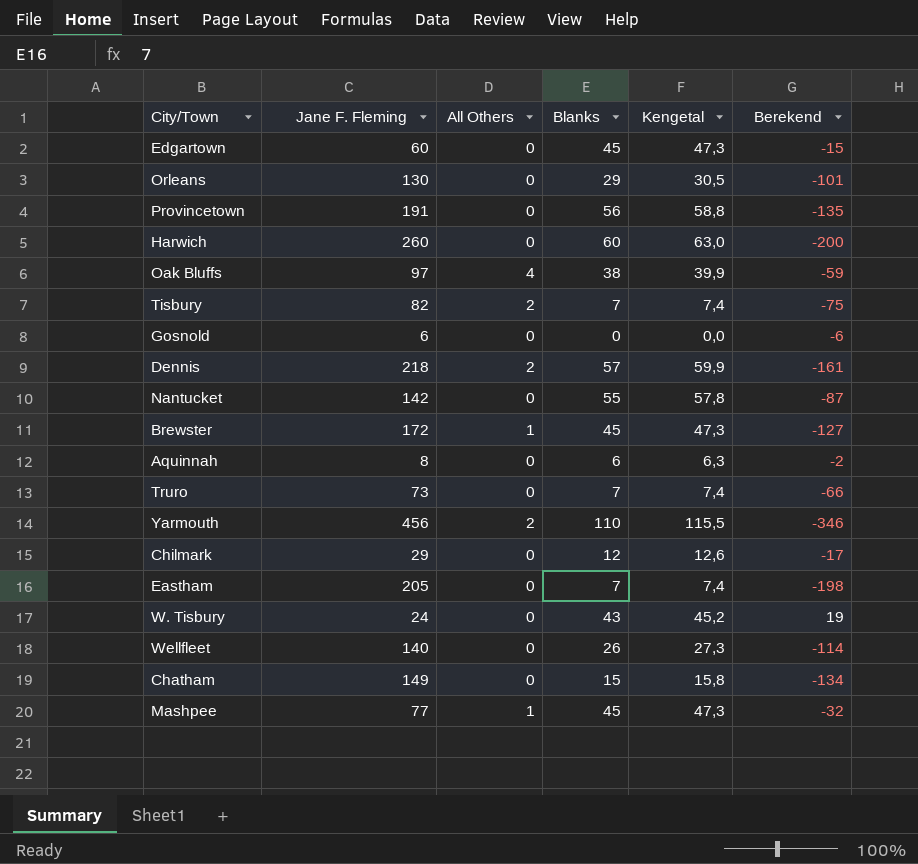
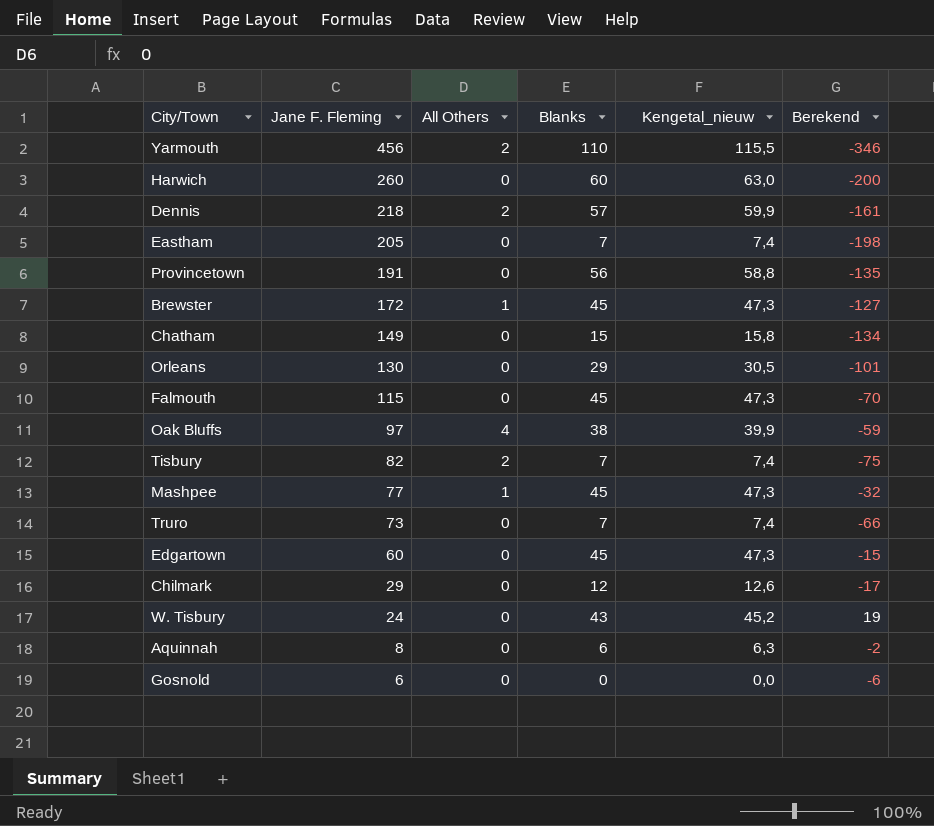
row order: none -> Jane F. Fleming descending
column name: Kengetal -> Kengetal_nieuw
row Nantucket: 142 | 0 | 55 | 57,8 | -87 -> none
row Wellfleet: 140 | 0 | 26 | 27,3 | -114 -> none
row Falmouth: none -> 115 | 0 | 45 | 47,3 | -70

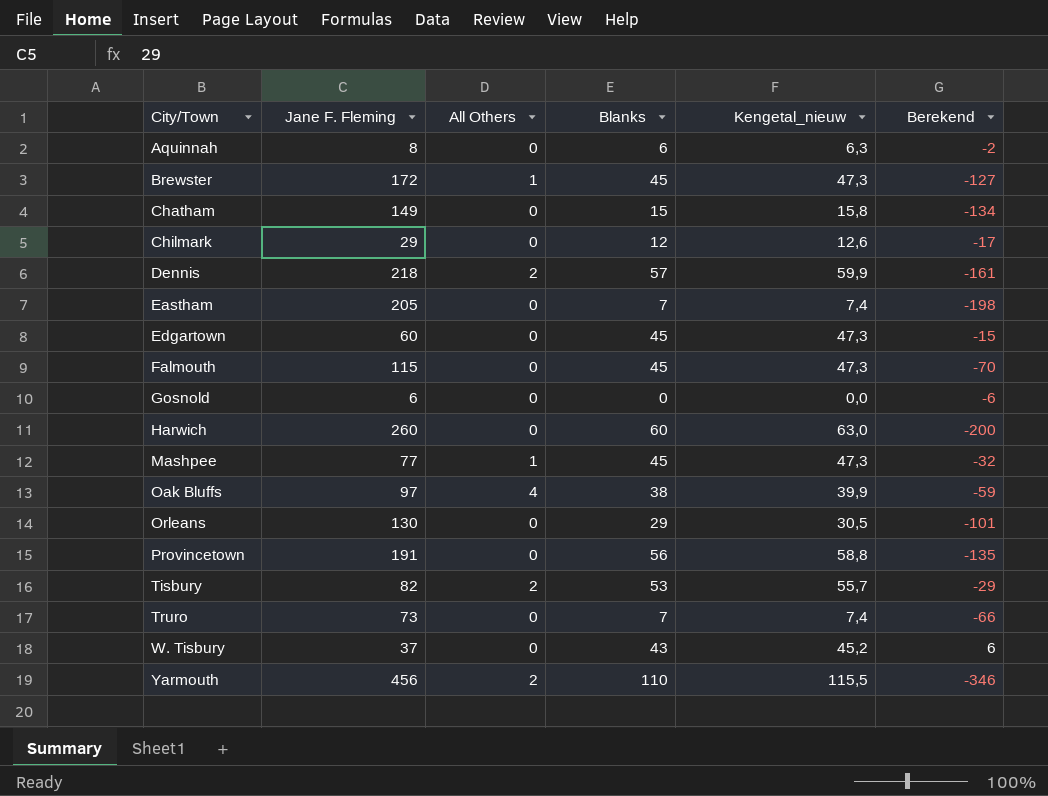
row order: Jane F. Fleming descending -> City/Town ascending
Tisbury | Blanks: 7 -> 53
Tisbury | Kengetal_nieuw: 7,4 -> 55,7
Tisbury | Berekend: -75 -> -29
W. Tisbury | Jane F. Fleming: 24 -> 37
W. Tisbury | Berekend: 19 -> 6

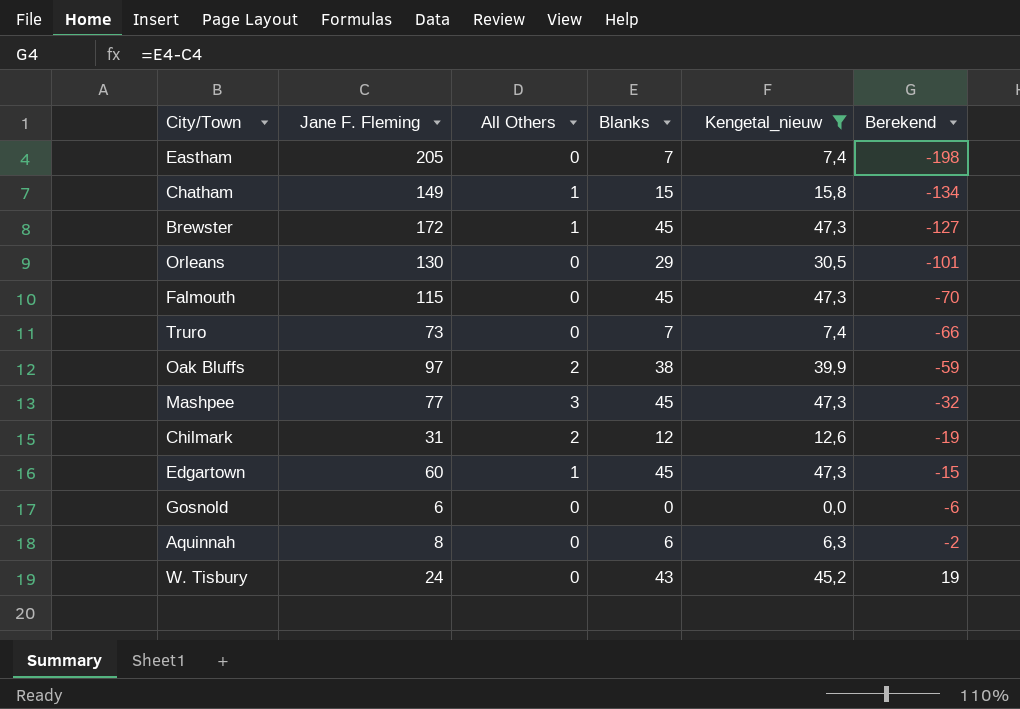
filter: none -> Kengetal_nieuw <= 47,3
row order: City/Town ascending -> Berekend ascending
Chatham | All Others: 0 -> 1
Oak Bluffs | All Others: 4 -> 2
Mashpee | All Others: 1 -> 3
Chilmark | Jane F. Fleming: 29 -> 31
Chilmark | All Others: 0 -> 2
Chilmark | Berekend: -17 -> -19
Edgartown | All Others: 0 -> 1
W. Tisbury | Jane F. Fleming: 37 -> 24
W. Tisbury | Berekend: 6 -> 19

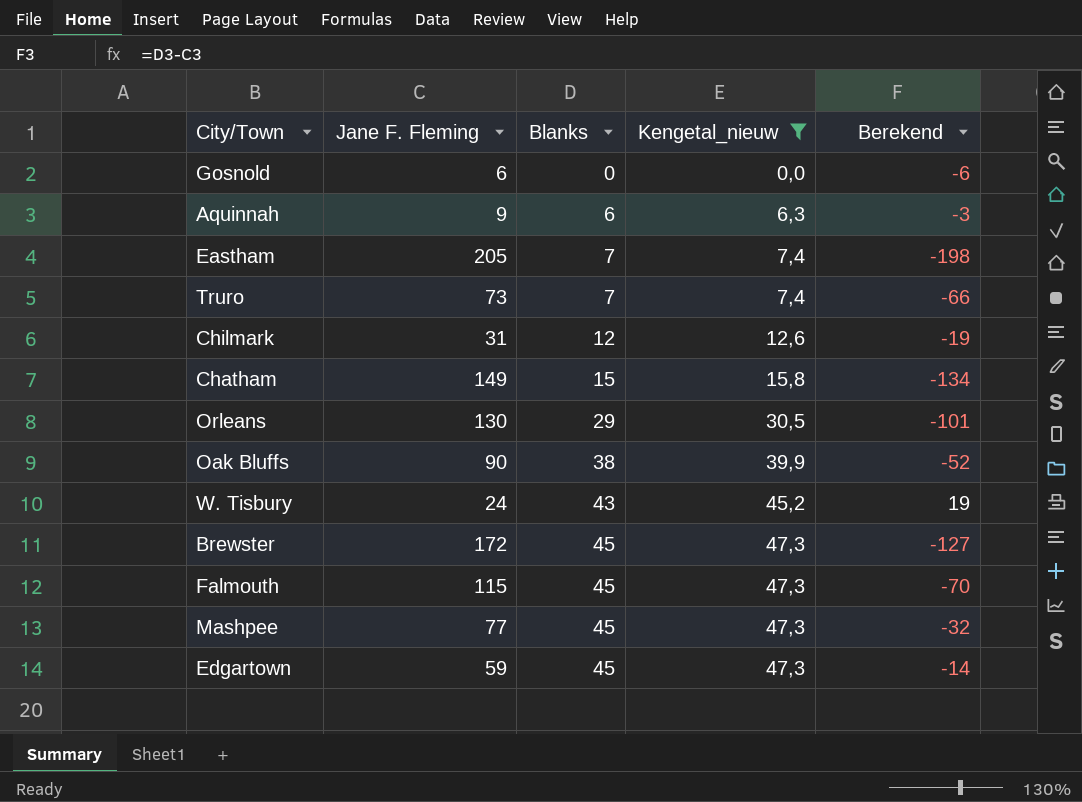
row order: Berekend ascending -> Blanks ascending
column All Others | position: 3 -> none
Aquinnah | Jane F. Fleming: 8 -> 9
Aquinnah | Berekend: -2 -> -3
Oak Bluffs | Jane F. Fleming: 97 -> 90
Oak Bluffs | Berekend: -59 -> -52
Edgartown | Jane F. Fleming: 60 -> 59
Edgartown | Berekend: -15 -> -14

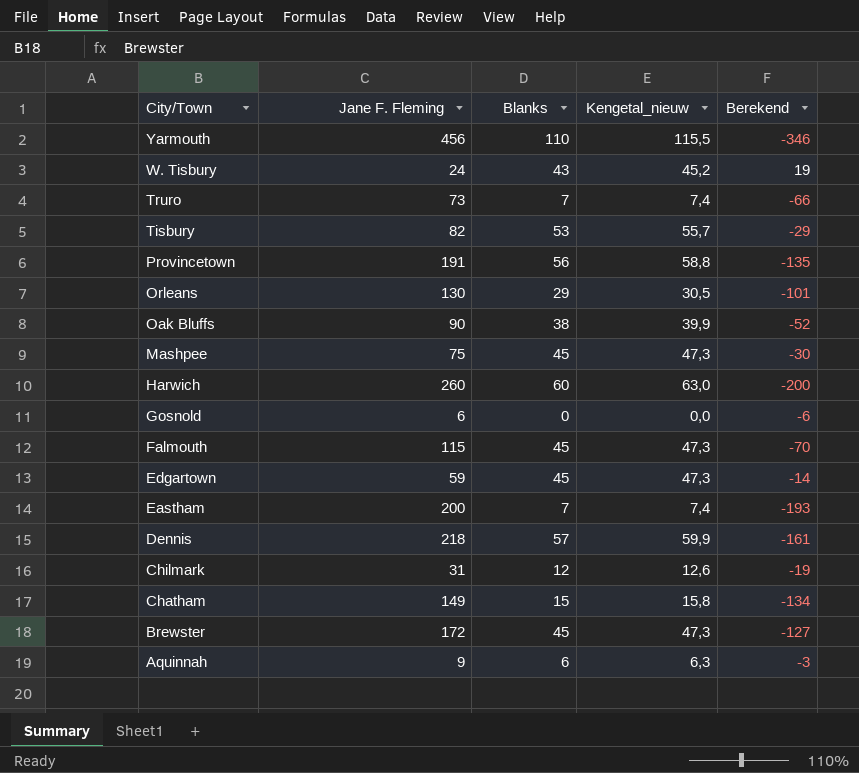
filter: Kengetal_nieuw <= 47,3 -> none
row order: Blanks ascending -> City/Town descending
Mashpee | Jane F. Fleming: 77 -> 75
Mashpee | Berekend: -32 -> -30
Eastham | Jane F. Fleming: 205 -> 200
Eastham | Berekend: -198 -> -193

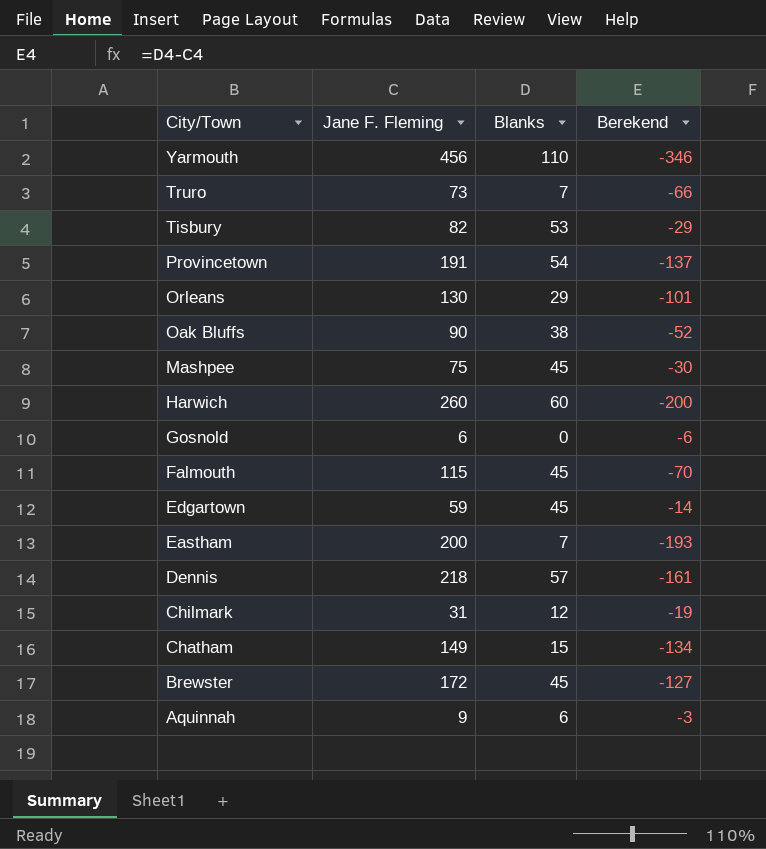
column Kengetal_nieuw | formula: [Blanks] * 1,05 -> none
row W. Tisbury: 24 | 43 | 45,2 | 19 -> none
Provincetown | Blanks: 56 -> 54
Provincetown | Berekend: -135 -> -137

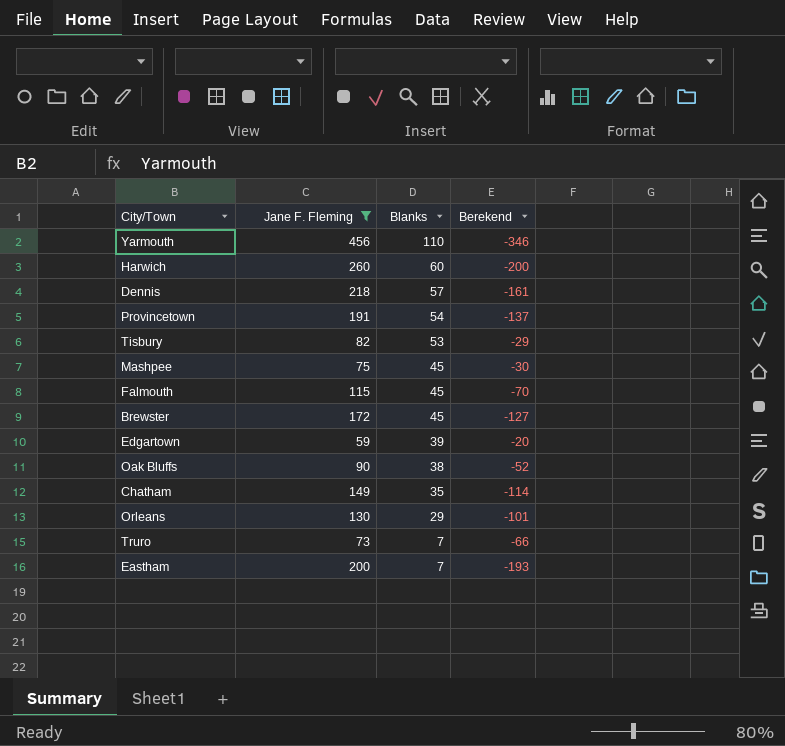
filter: none -> Jane F. Fleming >= 59
row order: City/Town descending -> Blanks descending
Edgartown | Blanks: 45 -> 39
Edgartown | Berekend: -14 -> -20
Chatham | Blanks: 15 -> 35
Chatham | Berekend: -134 -> -114

